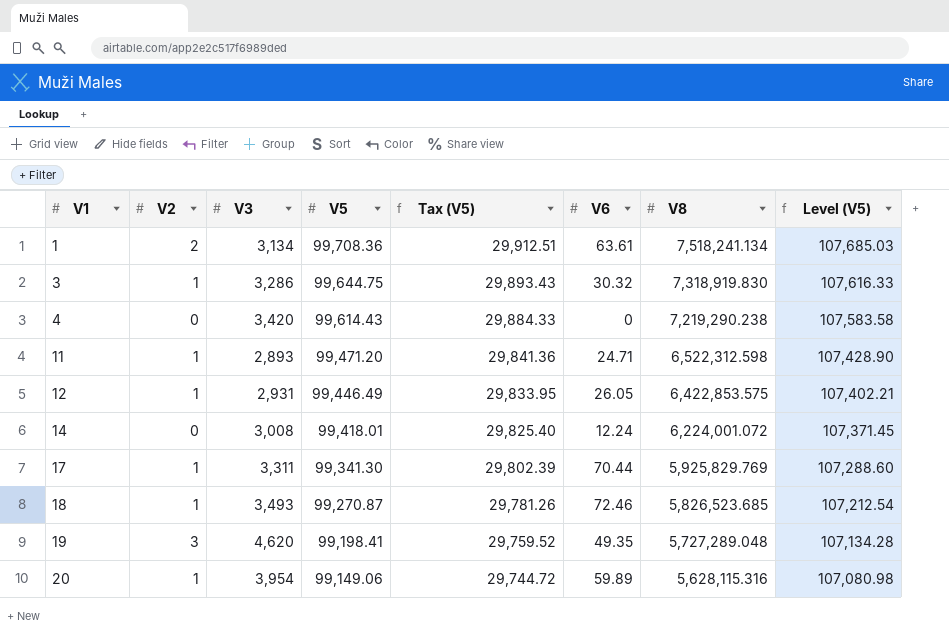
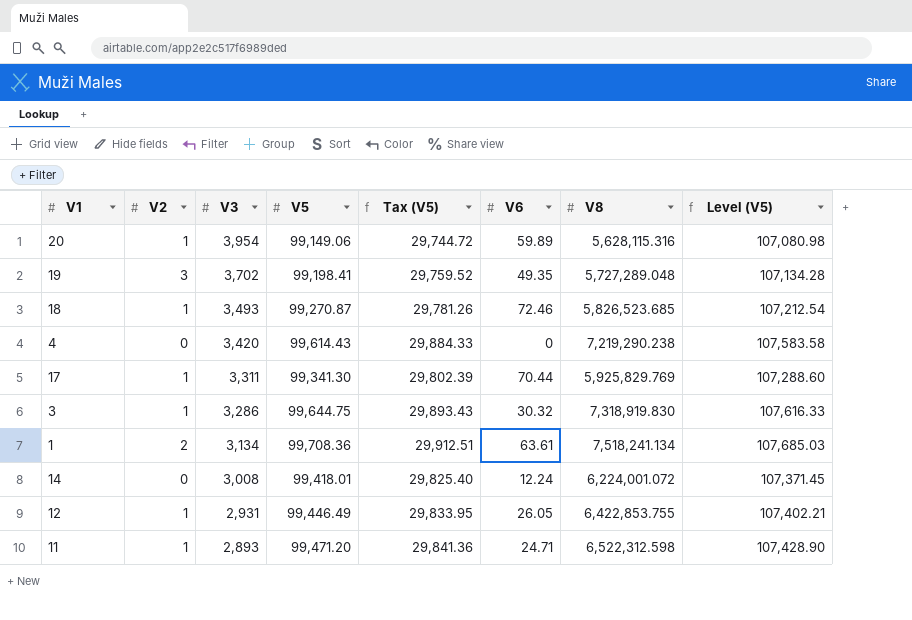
row order: V1 ascending -> V3 descending
19 | V3: 4,620 -> 3,702
12 | V8: 6,422,853.575 -> 6,422,853.755

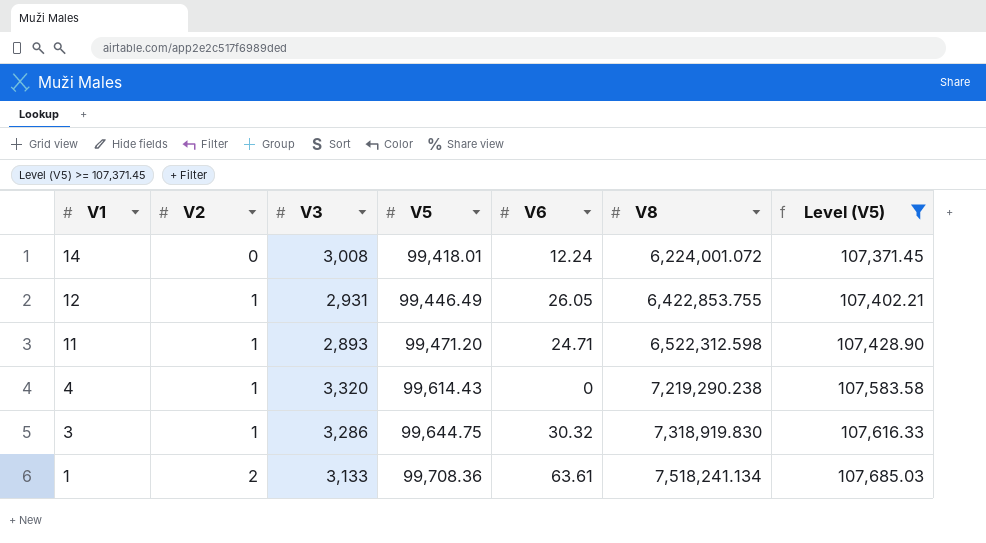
filter: none -> Level (V5) >= 107,371.45
row order: V3 descending -> V1 descending
column Tax (V5) | formula: [V5] * 0.3 -> none
4 | V2: 0 -> 1
4 | V3: 3,420 -> 3,320
1 | V3: 3,134 -> 3,133

